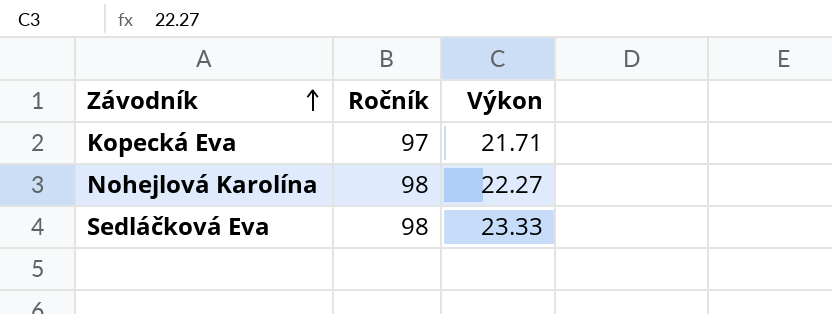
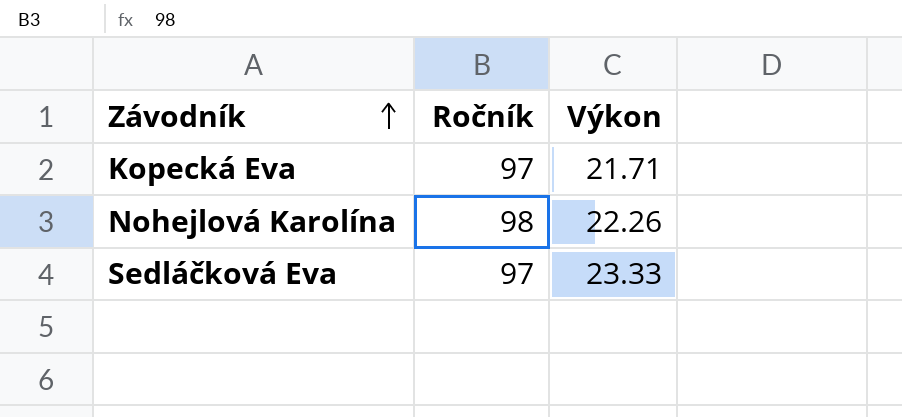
Nohejlová Karolína | Výkon: 22.27 -> 22.26
Sedláčková Eva | Ročník: 98 -> 97

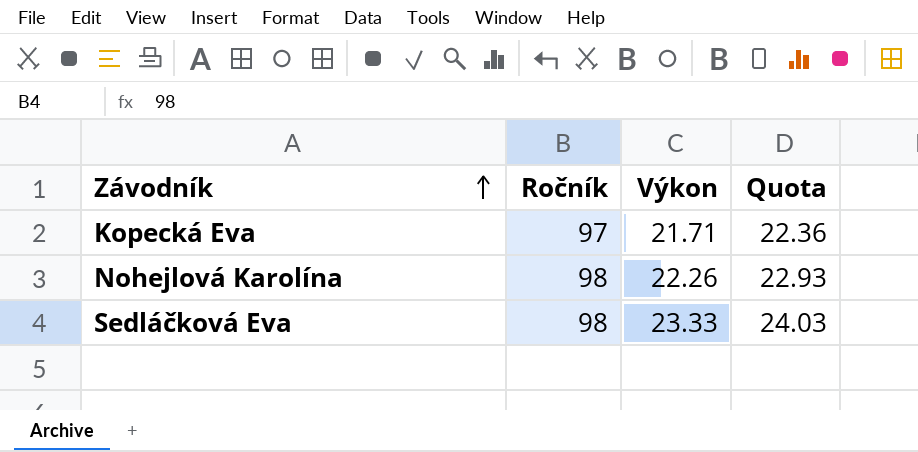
column Quota | formula: none -> [Výkon] * 1.03
Sedláčková Eva | Ročník: 97 -> 98

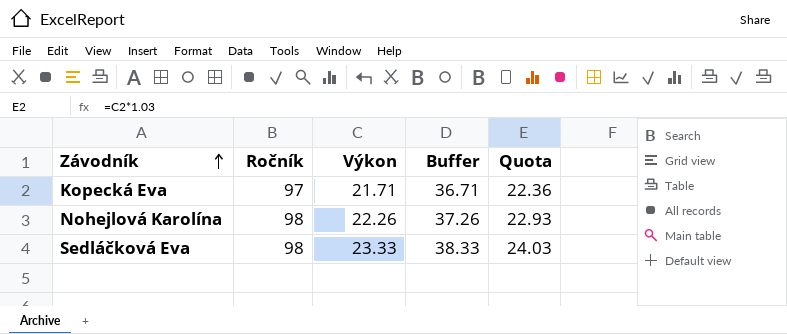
column Buffer | formula: none -> [Výkon] + 15

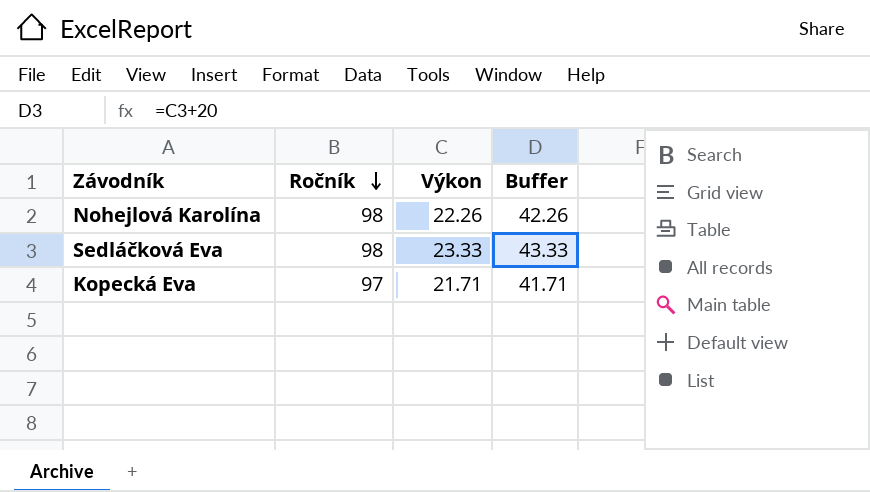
row order: Závodník ascending -> Ročník descending
column Quota | formula: [Výkon] * 1.03 -> none
column Buffer | formula: [Výkon] + 15 -> [Výkon] + 20

